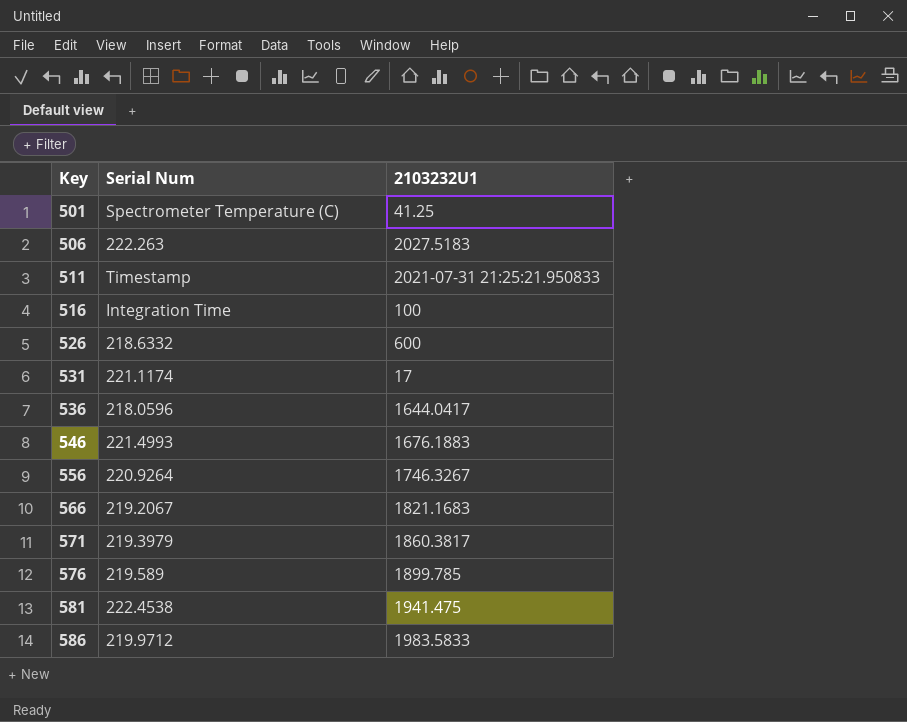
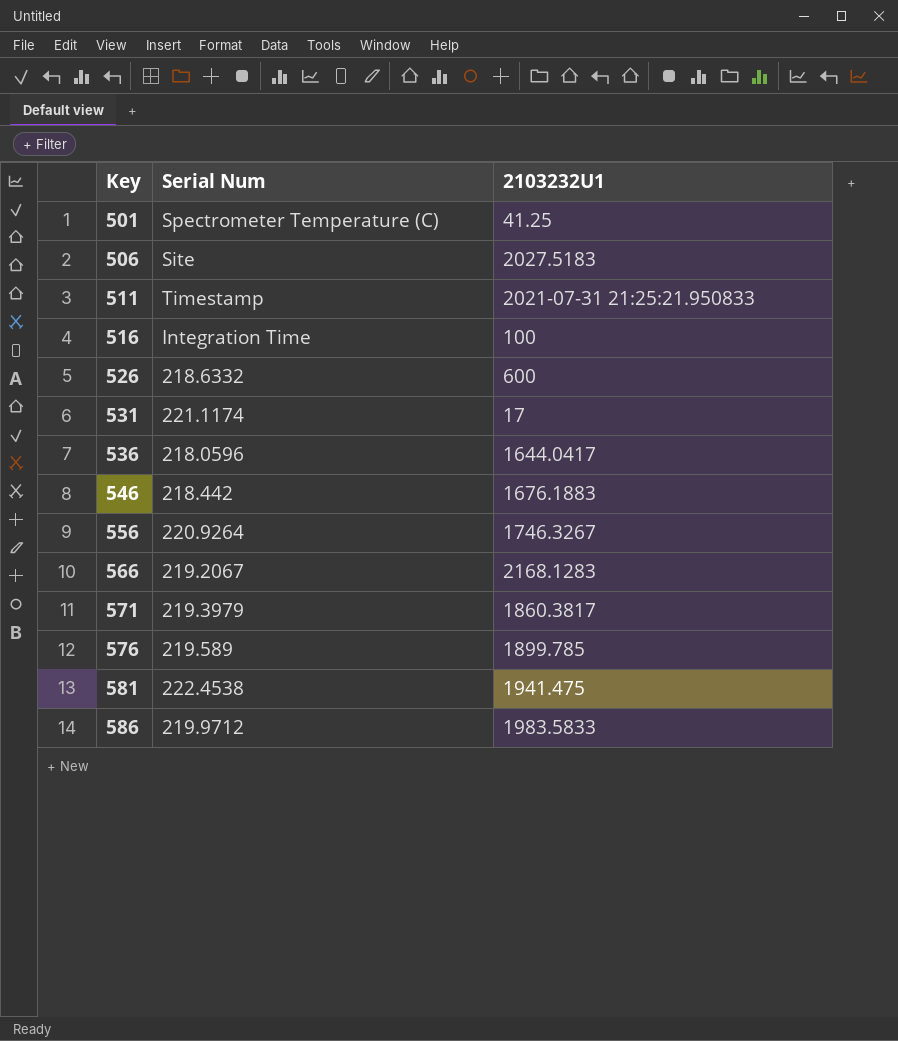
506 | Serial Num: 222.263 -> Site
546 | Serial Num: 221.4993 -> 218.442
566 | 2103232U1: 1821.1683 -> 2168.1283

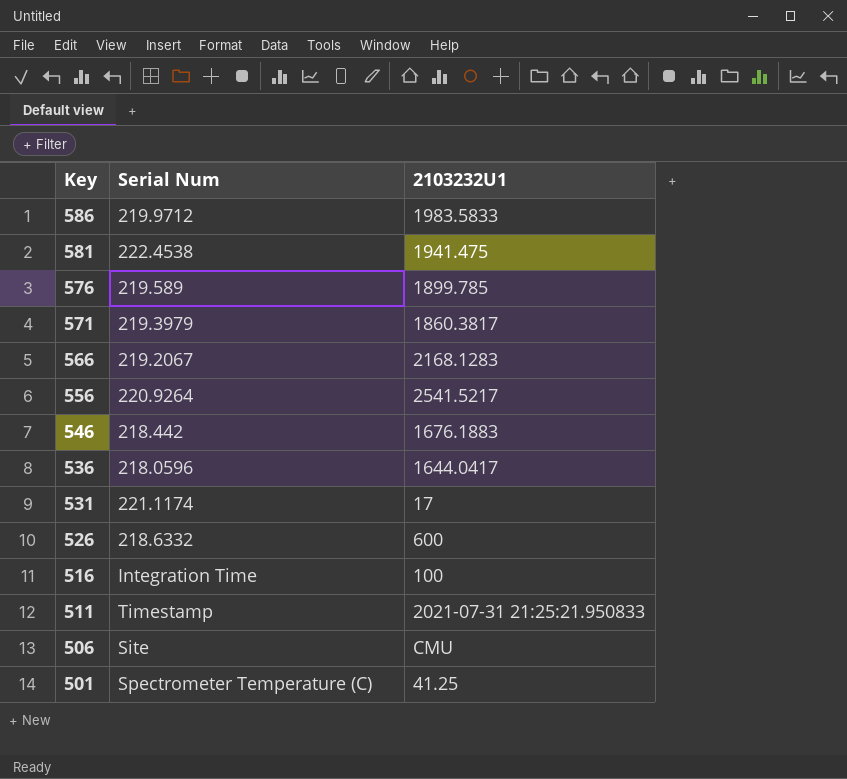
row order: Key ascending -> Key descending
556 | 2103232U1: 1746.3267 -> 2541.5217
506 | 2103232U1: 2027.5183 -> CMU

